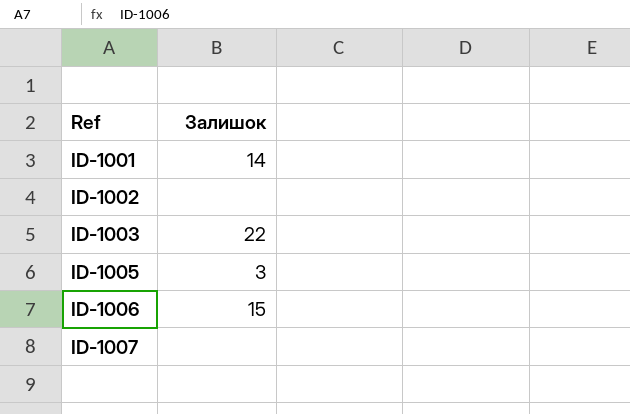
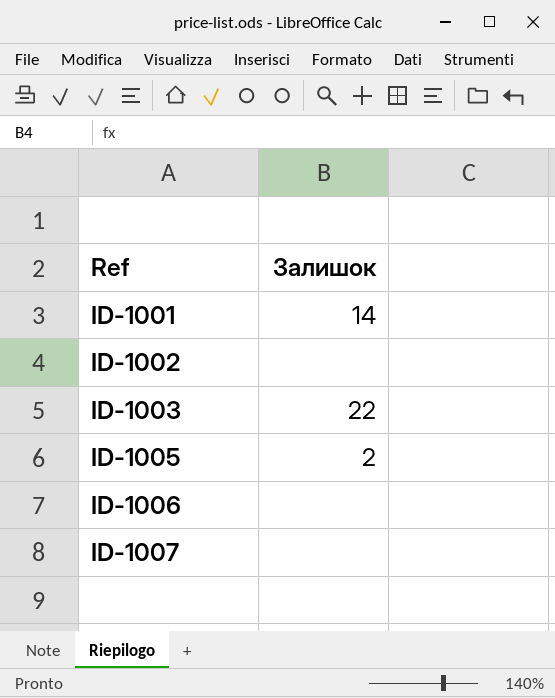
ID-1005 | Залишок: 3 -> 2
ID-1006 | Залишок: 15 -> none

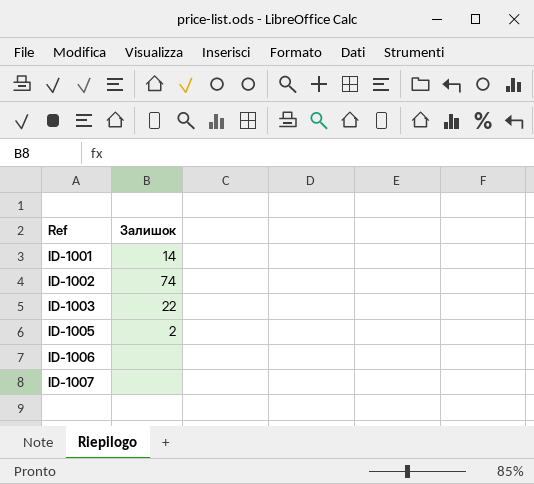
ID-1002 | Залишок: none -> 74

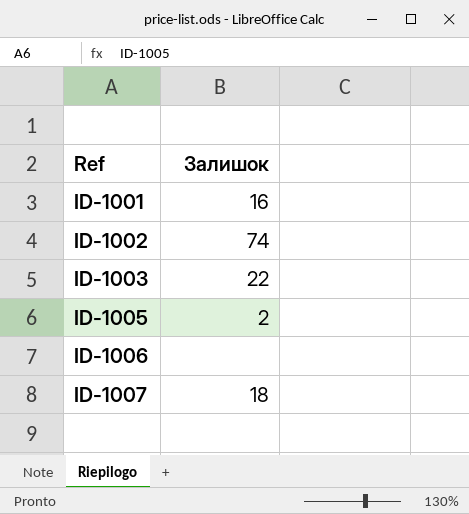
ID-1001 | Залишок: 14 -> 16
ID-1007 | Залишок: none -> 18

